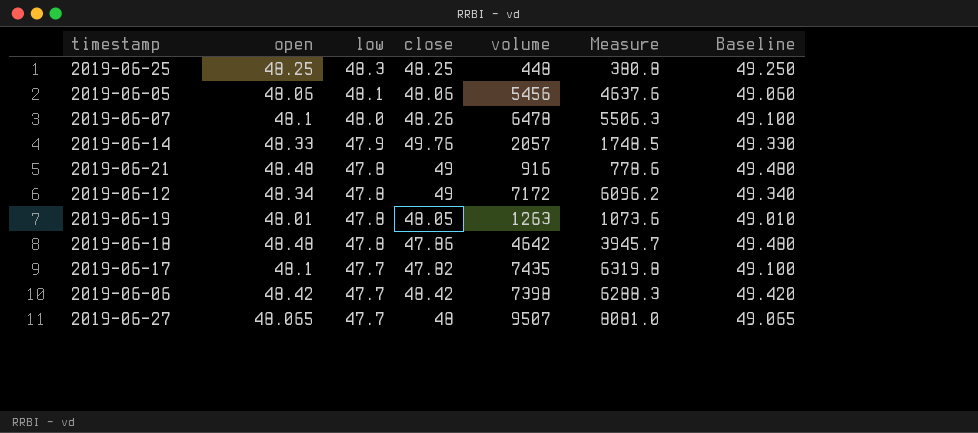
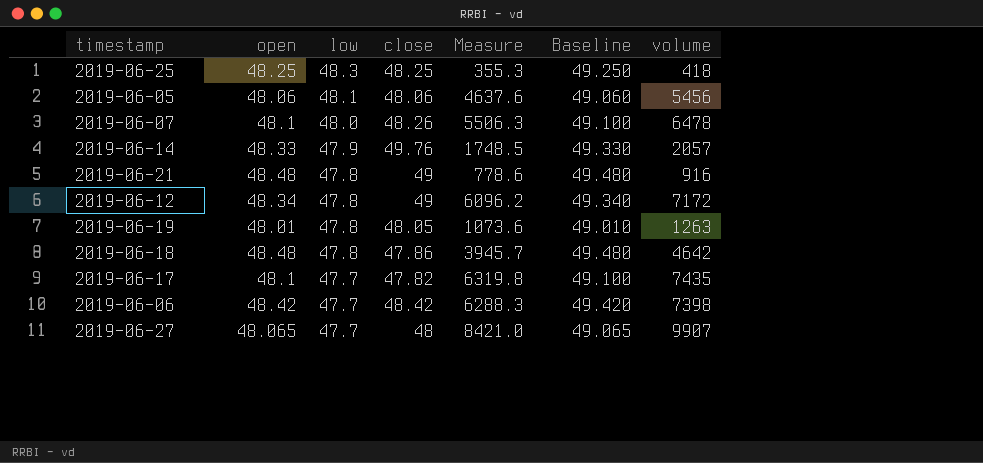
column volume | position: 5 -> 7
2019-06-25 | Measure: 380.8 -> 355.3
2019-06-25 | volume: 448 -> 418
2019-06-27 | Measure: 8081.0 -> 8421.0
2019-06-27 | volume: 9507 -> 9907

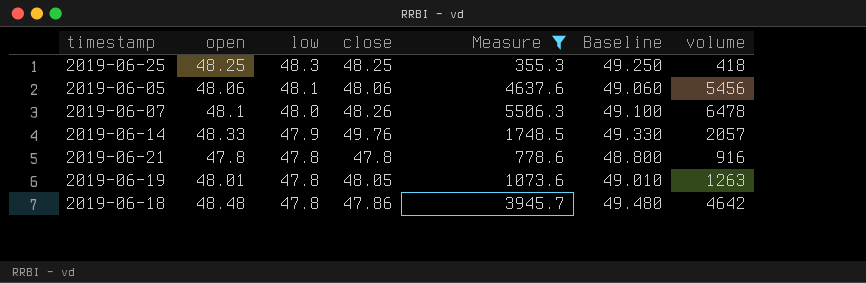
filter: none -> Measure <= 5506.3
2019-06-21 | open: 48.48 -> 47.8
2019-06-21 | close: 49 -> 47.8
2019-06-21 | Baseline: 49.480 -> 48.800

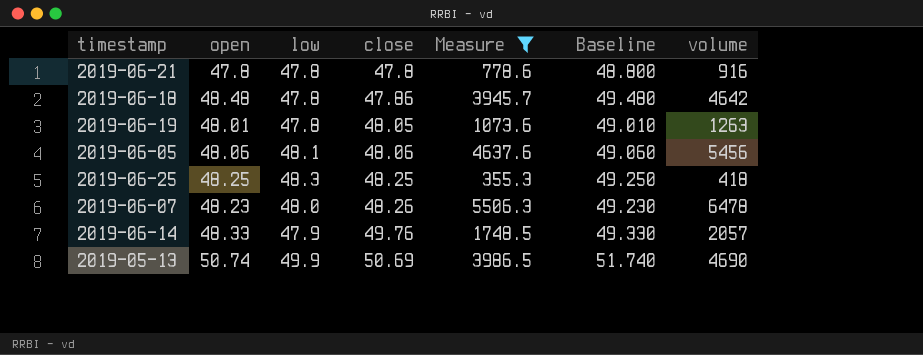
row order: low descending -> close ascending
2019-06-07 | open: 48.1 -> 48.23
2019-06-07 | Baseline: 49.100 -> 49.230
row 2019-05-13: none -> 50.74 | 49.9 | 50.69 | 3986.5 | 51.740 | 4690

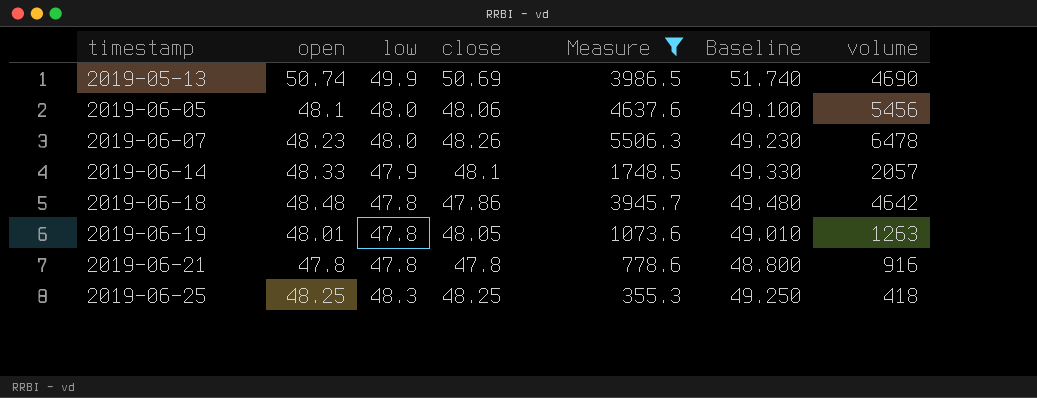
row order: close ascending -> timestamp ascending
2019-06-05 | open: 48.06 -> 48.1
2019-06-05 | low: 48.1 -> 48.0
2019-06-05 | Baseline: 49.060 -> 49.100
2019-06-14 | close: 49.76 -> 48.1

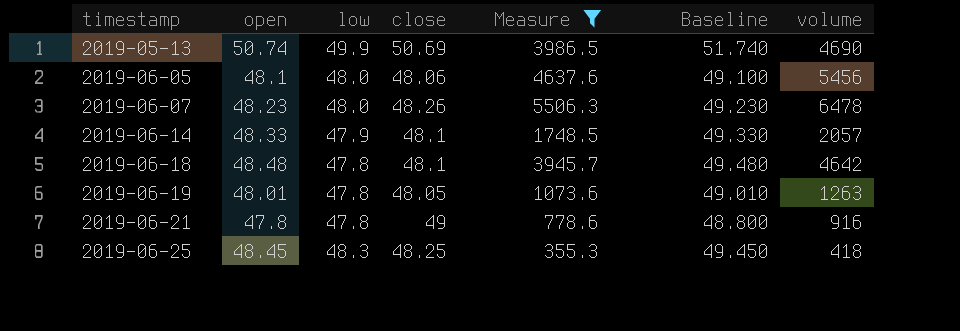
2019-06-18 | close: 47.86 -> 48.1
2019-06-21 | close: 47.8 -> 49
2019-06-25 | open: 48.25 -> 48.45
2019-06-25 | Baseline: 49.250 -> 49.450

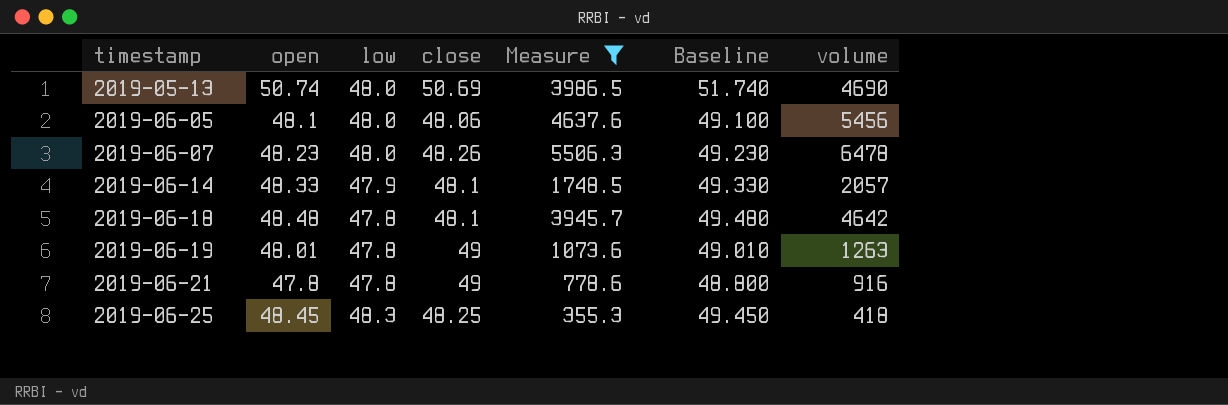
2019-05-13 | low: 49.9 -> 48.0
2019-06-19 | close: 48.05 -> 49

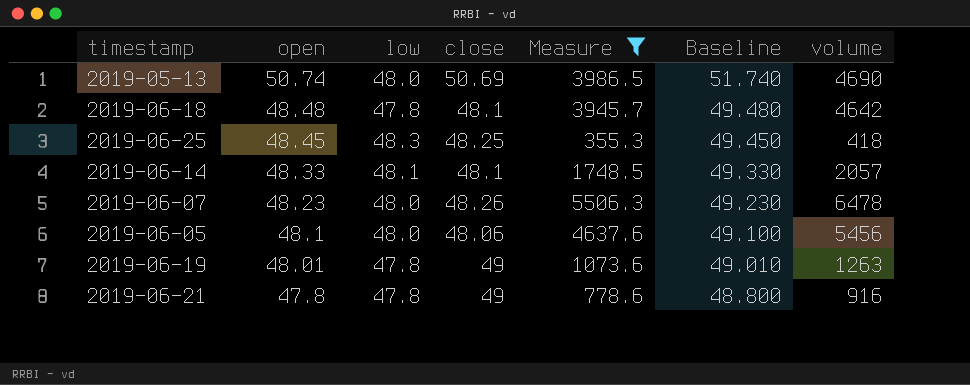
row order: timestamp ascending -> open descending
2019-06-14 | low: 47.9 -> 48.1

